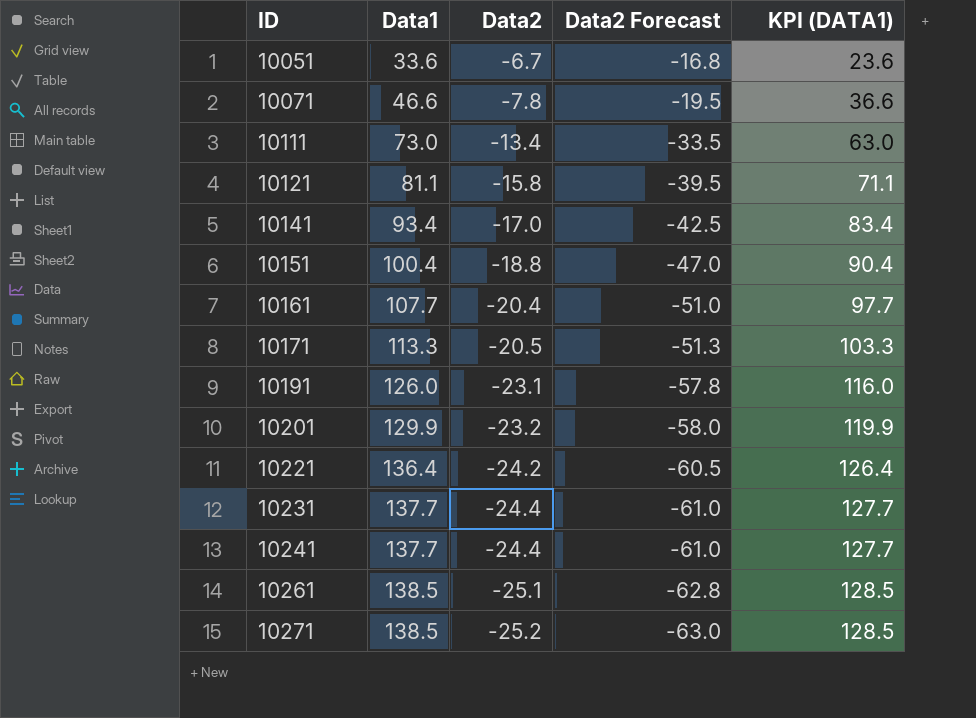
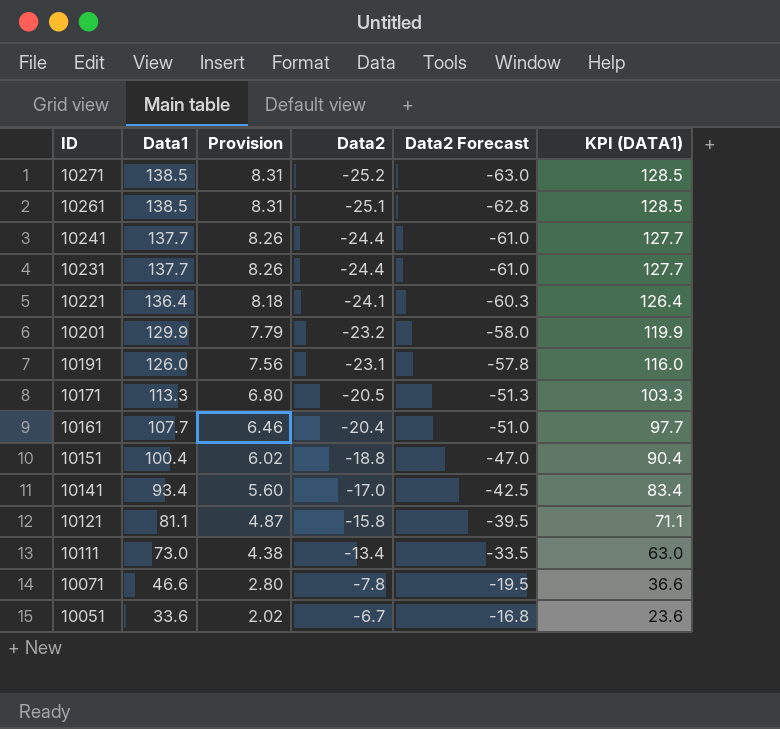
row order: ID ascending -> ID descending
column Provision | formula: none -> [Data1] * 0.06
10221 | Data2: -24.2 -> -24.1
10221 | Data2 Forecast: -60.5 -> -60.3

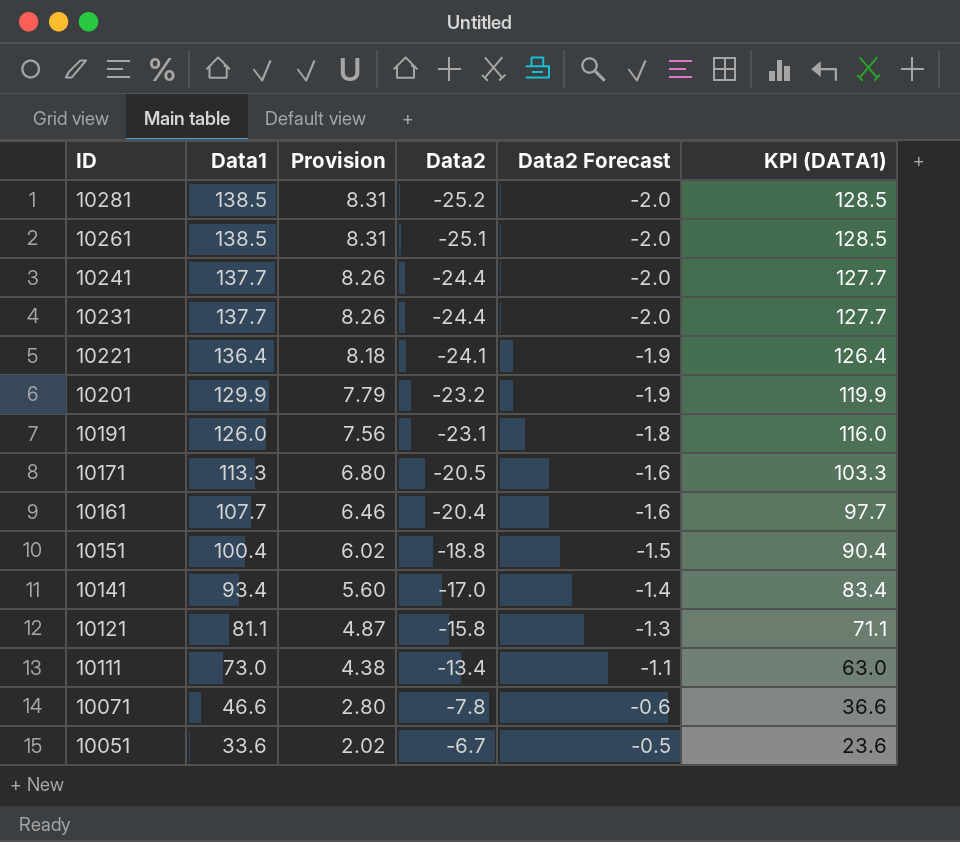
column Data2 Forecast | formula: [Data2] * 2.5 -> [Data2] * 0.08
row 10271: 138.5 | 8.31 | -25.2 | -63.0 | 128.5 -> none
row 10281: none -> 138.5 | 8.31 | -25.2 | -2.0 | 128.5

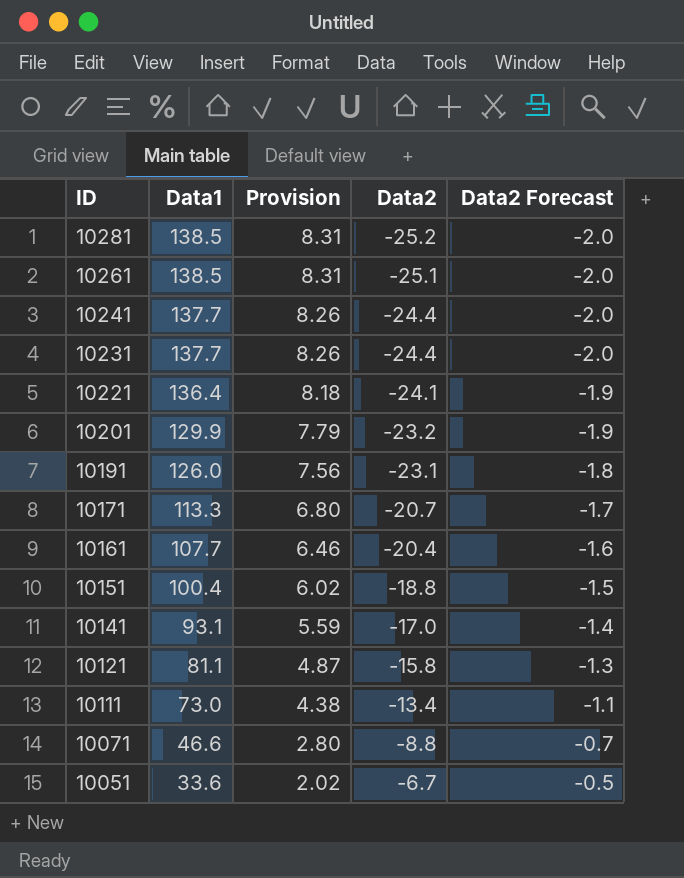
column KPI (DATA1) | formula: [Data1] - 10 -> none
10171 | Data2: -20.5 -> -20.7
10171 | Data2 Forecast: -1.6 -> -1.7
10141 | Data1: 93.4 -> 93.1
10141 | Provision: 5.60 -> 5.59
10071 | Data2: -7.8 -> -8.8
10071 | Data2 Forecast: -0.6 -> -0.7

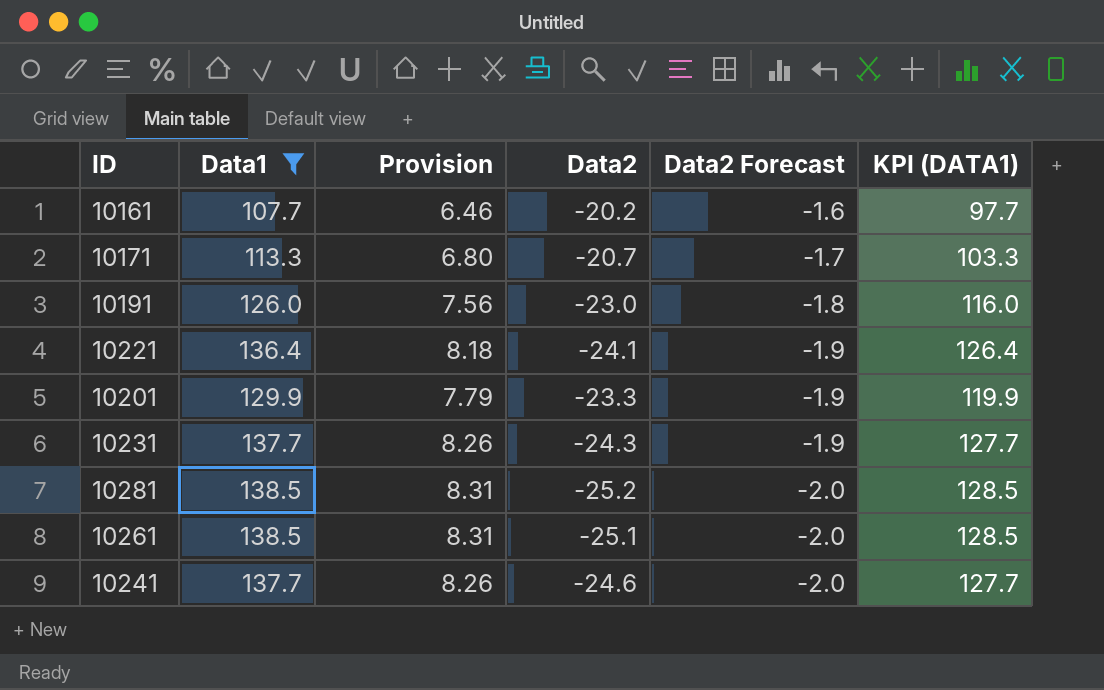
filter: none -> Data1 >= 107.7
row order: ID descending -> Data2 Forecast descending
column KPI (DATA1) | formula: none -> [Data1] - 10
10161 | Data2: -20.4 -> -20.2
10191 | Data2: -23.1 -> -23.0
10201 | Data2: -23.2 -> -23.3
10231 | Data2: -24.4 -> -24.3
10231 | Data2 Forecast: -2.0 -> -1.9
10241 | Data2: -24.4 -> -24.6

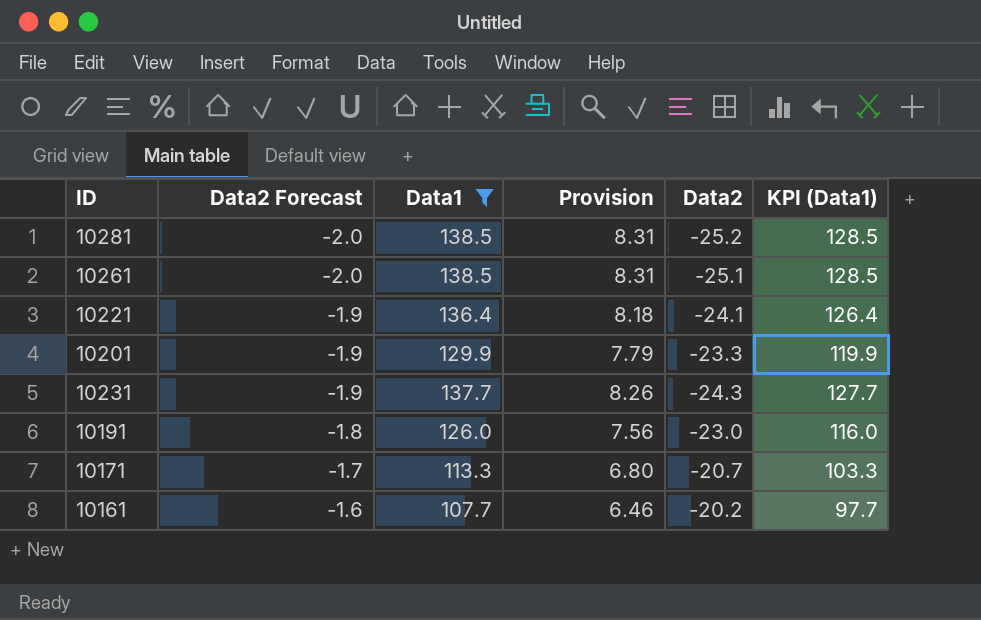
row order: Data2 Forecast descending -> Data2 Forecast ascending
column Data2 Forecast | position: 5 -> 2
column name: KPI (DATA1) -> KPI (Data1)
row 10241: 137.7 | 8.26 | -24.6 | -2.0 | 127.7 -> none

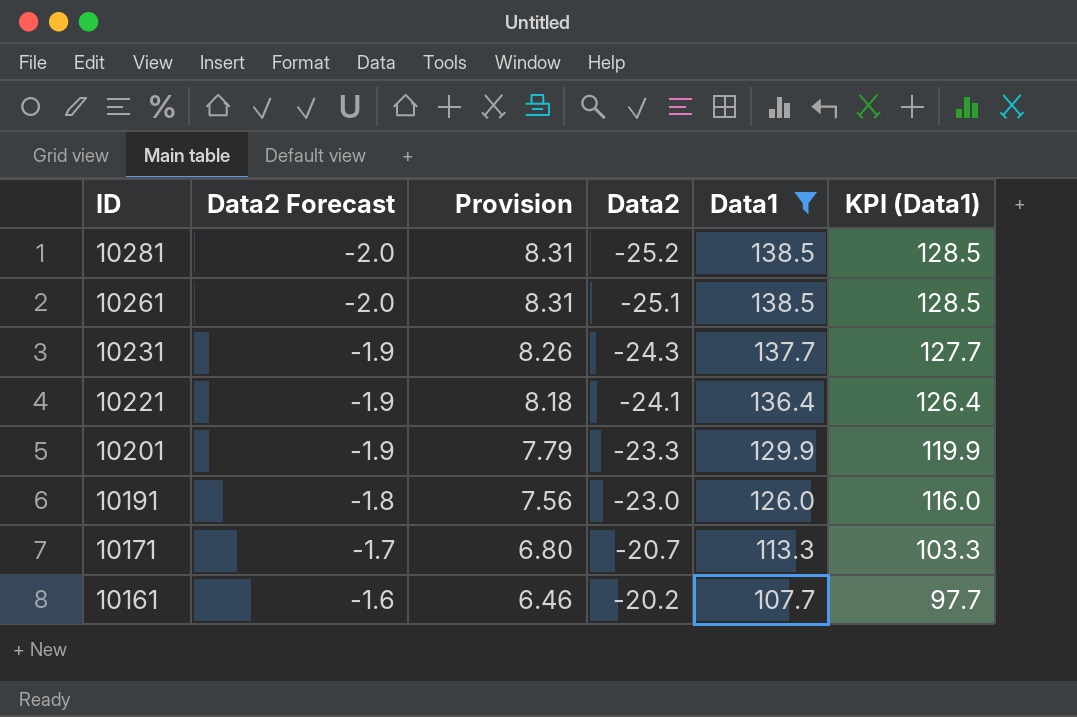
row order: Data2 Forecast ascending -> ID descending
column Data1 | position: 3 -> 5

